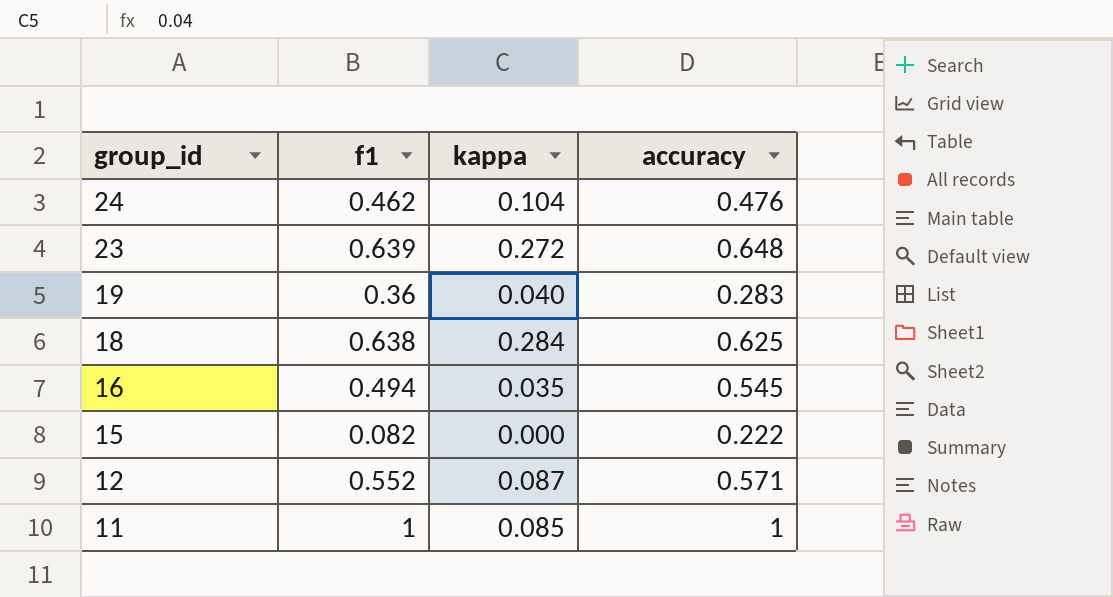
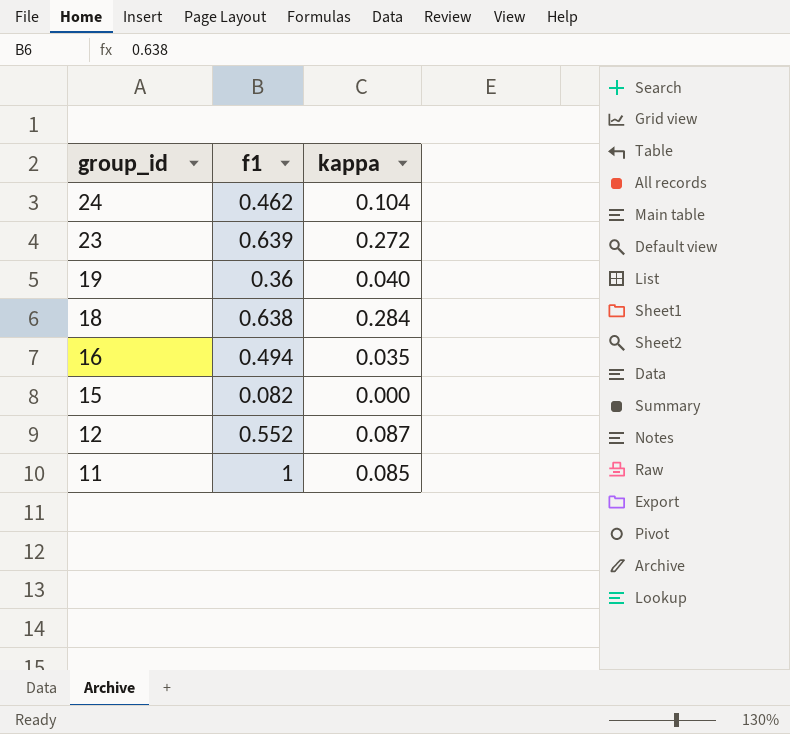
column accuracy | position: 4 -> none

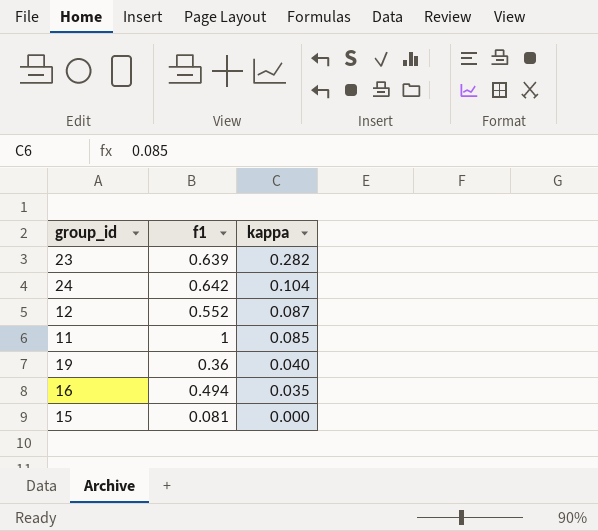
row order: group_id descending -> kappa descending
row 18: 0.638 | 0.284 -> none
23 | kappa: 0.272 -> 0.282
24 | f1: 0.462 -> 0.642
15 | f1: 0.082 -> 0.081

